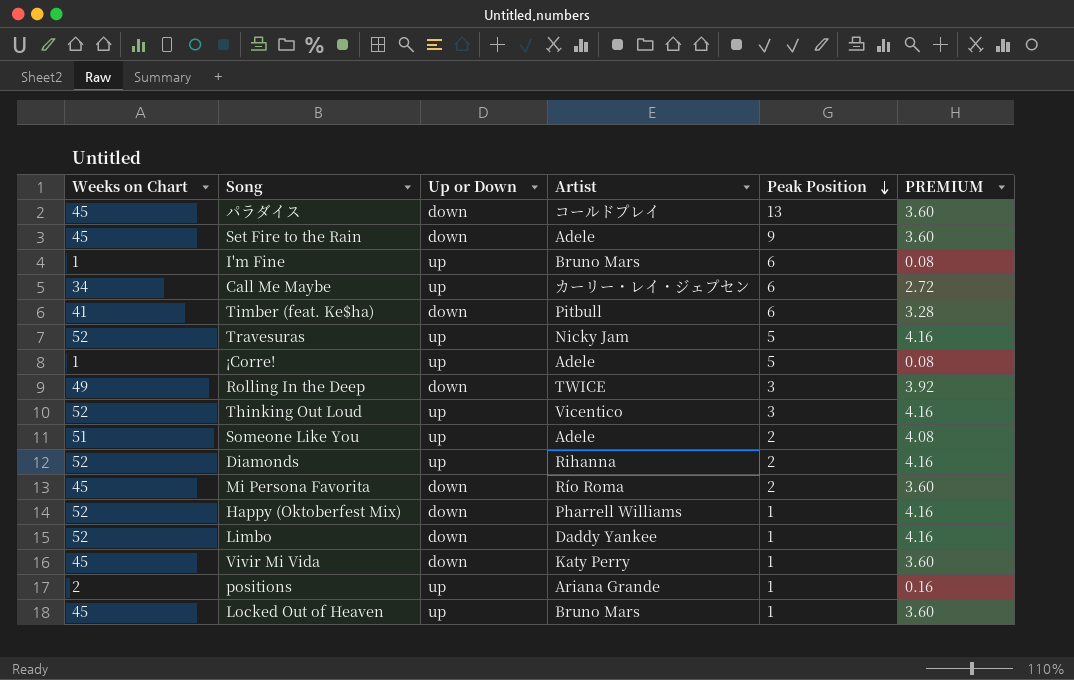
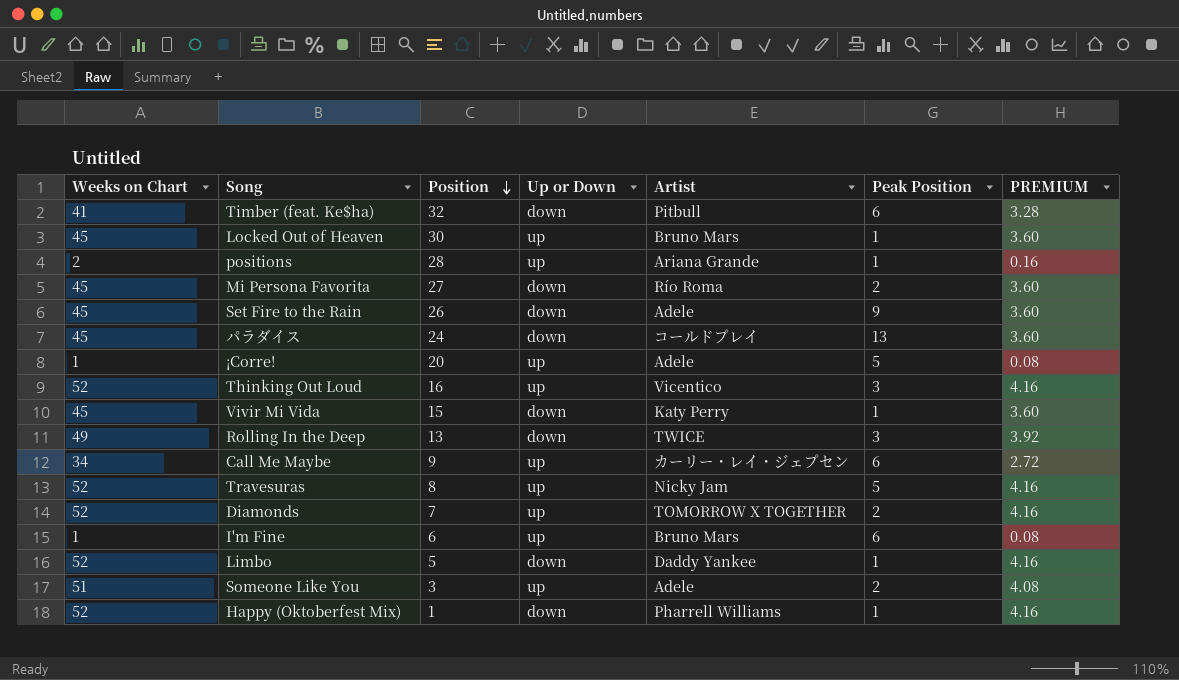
row order: Peak Position descending -> Position descending
column Position | position: none -> 3
Diamonds | Artist: Rihanna -> TOMORROW X TOGETHER

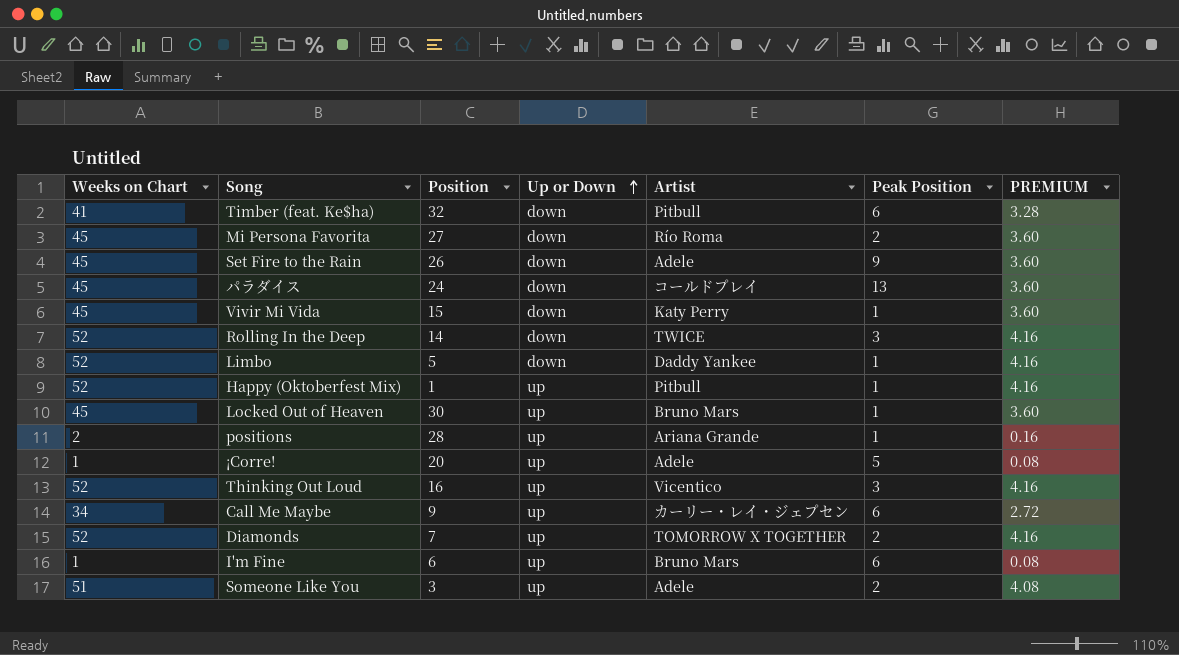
row order: Position descending -> Up or Down ascending
row Travesuras: 52 | 8 | up | Nicky Jam | 5 | 4.16 -> none
Rolling In the Deep | Weeks on Chart: 49 -> 52
Rolling In the Deep | Position: 13 -> 14
Rolling In the Deep | PREMIUM: 3.92 -> 4.16
Happy (Oktoberfest Mix) | Up or Down: down -> up
Happy (Oktoberfest Mix) | Artist: Pharrell Williams -> Pitbull

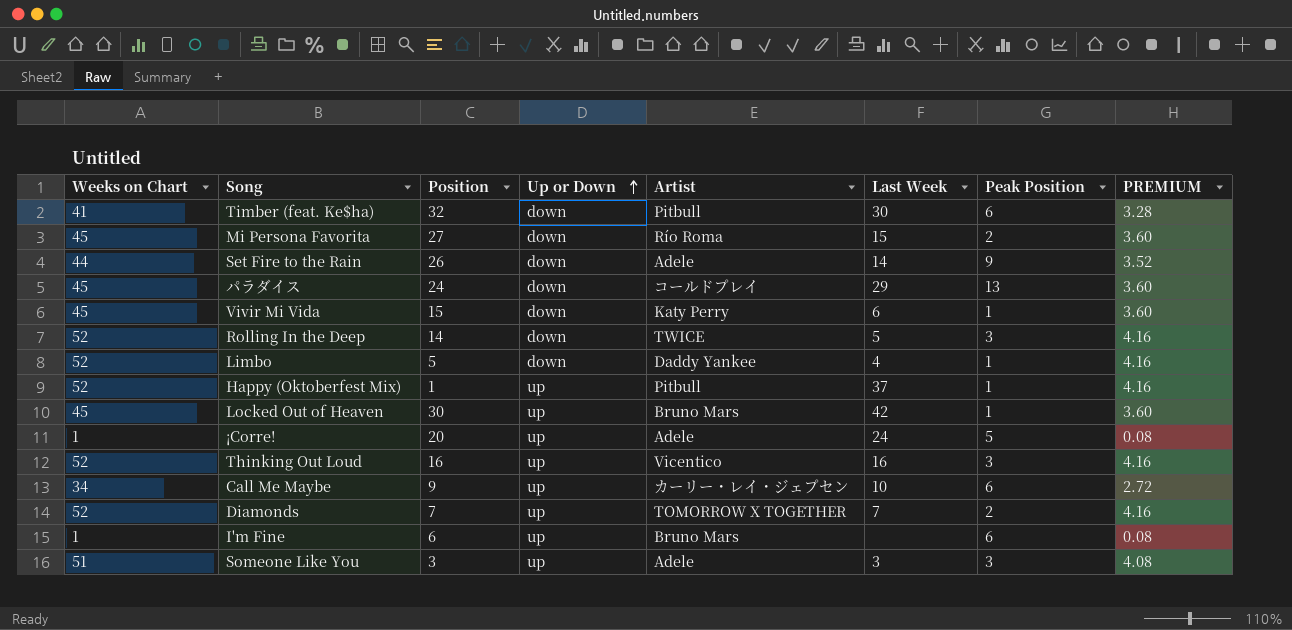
column Last Week | position: none -> 6
row positions: 2 | 28 | up | Ariana Grande | 1 | 0.16 -> none
Set Fire to the Rain | Weeks on Chart: 45 -> 44
Set Fire to the Rain | PREMIUM: 3.60 -> 3.52
Someone Like You | Peak Position: 2 -> 3

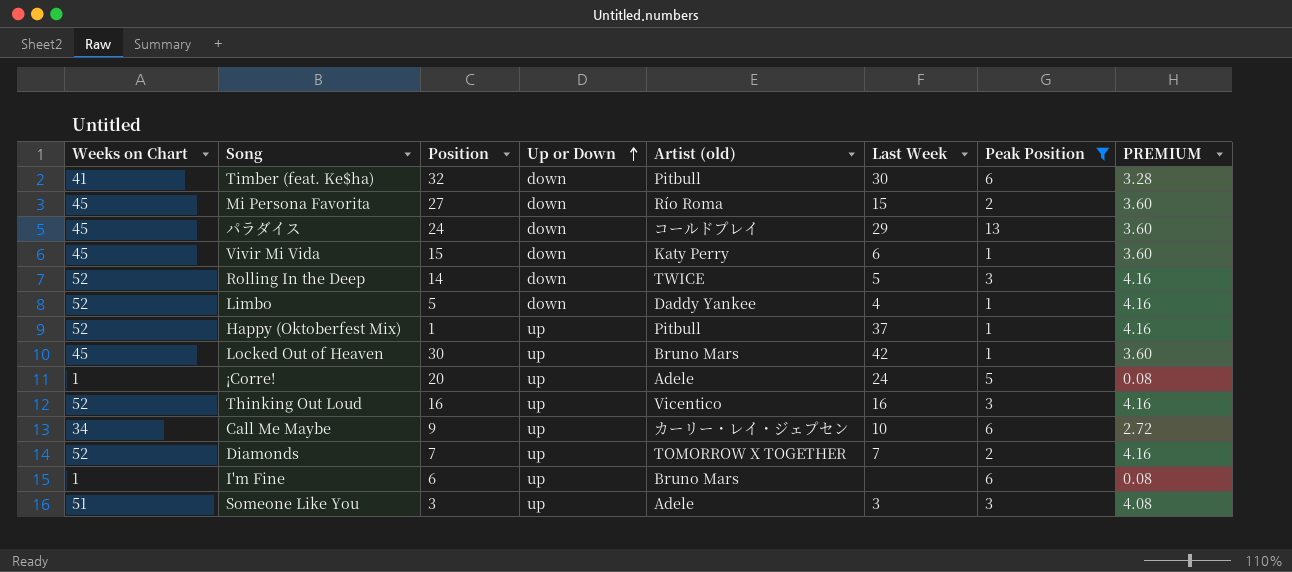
filter: none -> Peak Position != 9
column name: Artist -> Artist (old)

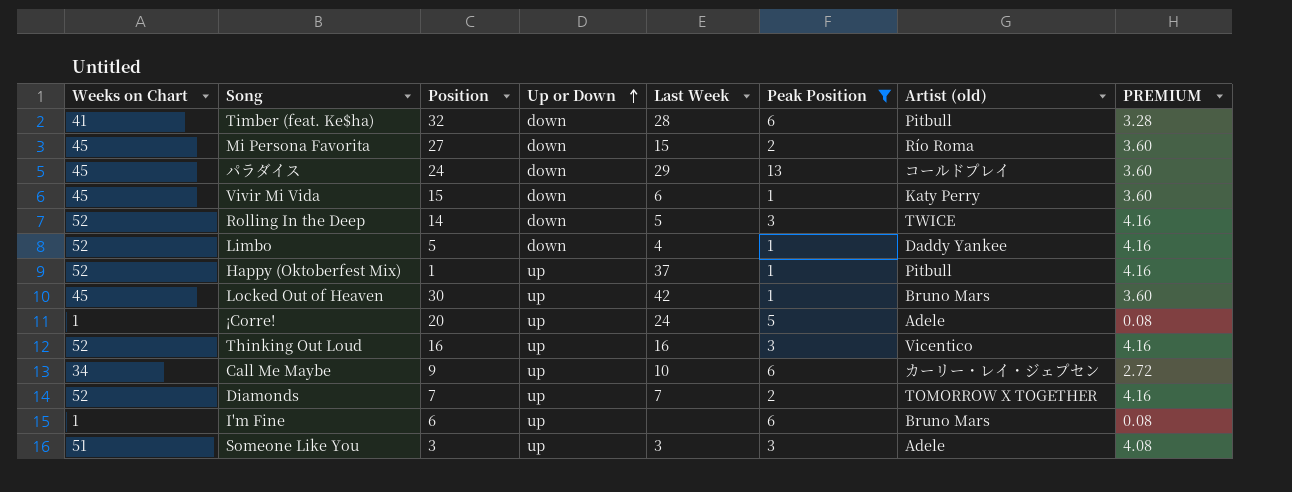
column Artist (old) | position: 5 -> 7
Timber (feat. Ke$ha) | Last Week: 30 -> 28

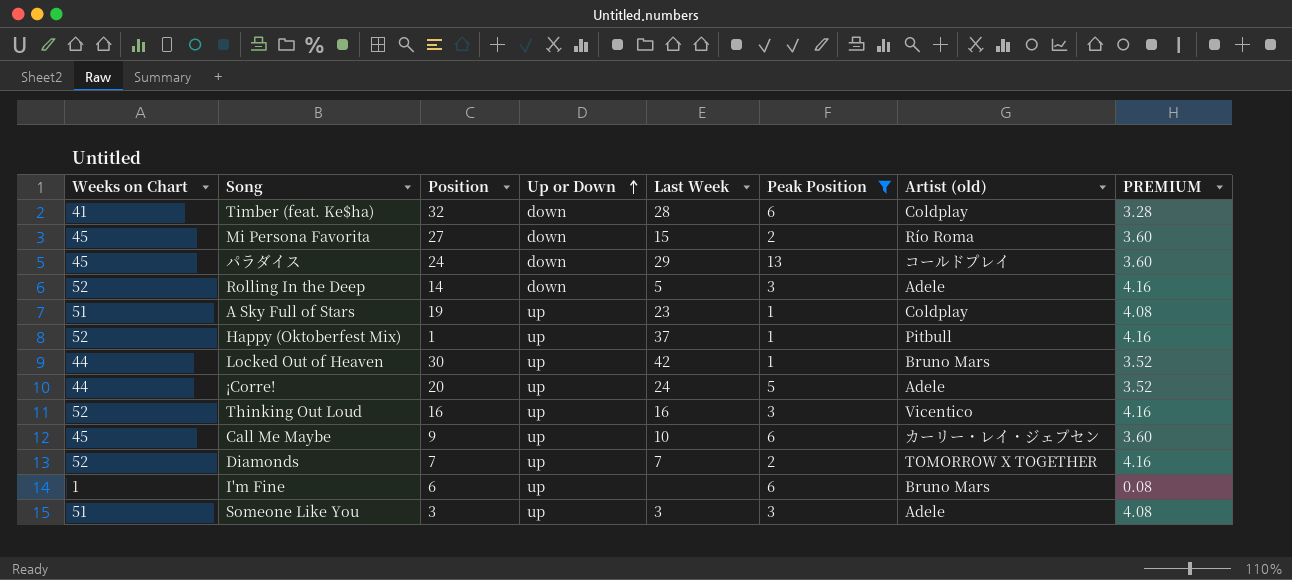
row Vivir Mi Vida: 45 | 15 | down | 6 | 1 | Katy Perry | 3.60 -> none
row Limbo: 52 | 5 | down | 4 | 1 | Daddy Yankee | 4.16 -> none
Timber (feat. Ke$ha) | Artist (old): Pitbull -> Coldplay
Rolling In the Deep | Artist (old): TWICE -> Adele
row A Sky Full of Stars: none -> 51 | 19 | up | 23 | 1 | Coldplay | 4.08
Locked Out of Heaven | Weeks on Chart: 45 -> 44
Locked Out of Heaven | PREMIUM: 3.60 -> 3.52
¡Corre! | Weeks on Chart: 1 -> 44
¡Corre! | PREMIUM: 0.08 -> 3.52
Call Me Maybe | Weeks on Chart: 34 -> 45
Call Me Maybe | PREMIUM: 2.72 -> 3.60

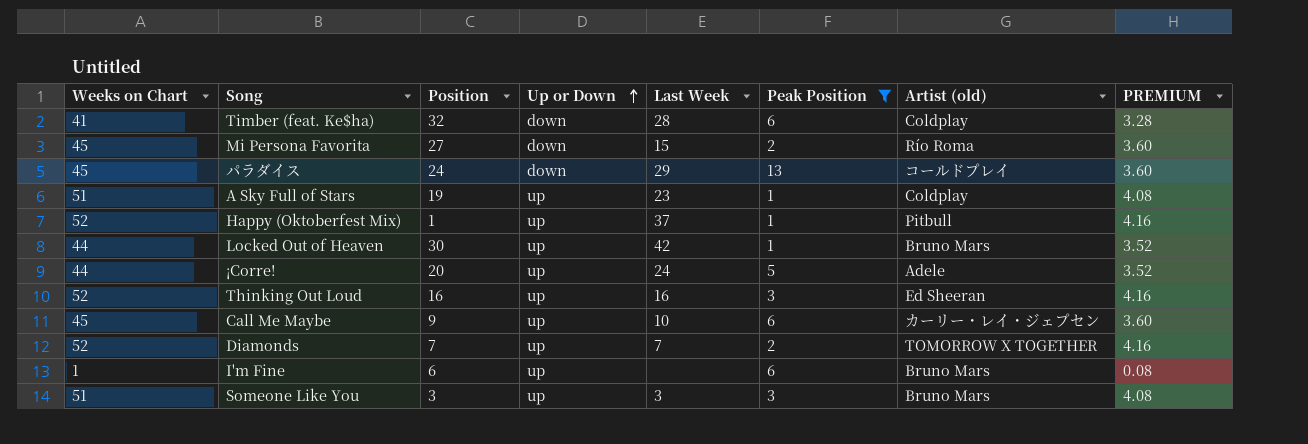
row Rolling In the Deep: 52 | 14 | down | 5 | 3 | Adele | 4.16 -> none
Thinking Out Loud | Artist (old): Vicentico -> Ed Sheeran
Someone Like You | Artist (old): Adele -> Bruno Mars

